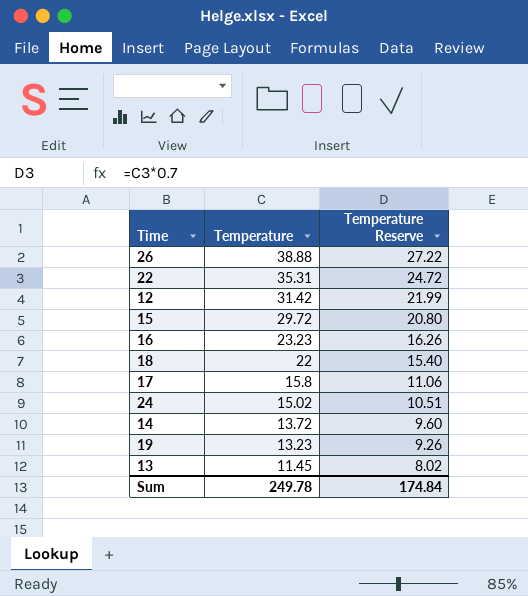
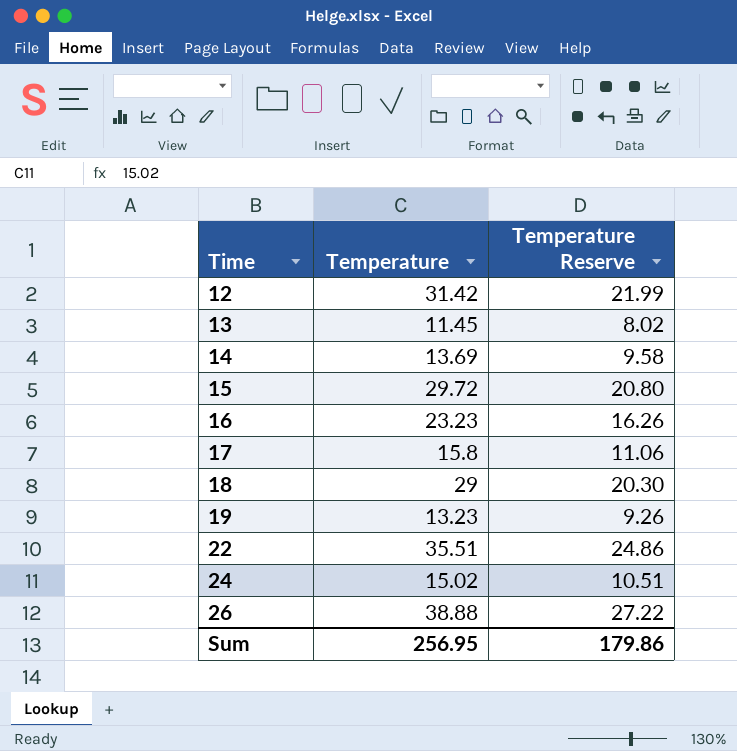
row order: Temperature descending -> Time ascending
14 | Temperature: 13.72 -> 13.69
14 | Temperature Reserve: 9.60 -> 9.58
18 | Temperature: 22 -> 29
18 | Temperature Reserve: 15.40 -> 20.30
22 | Temperature: 35.31 -> 35.51
22 | Temperature Reserve: 24.72 -> 24.86
Sum | Temperature: 249.78 -> 256.95
Sum | Temperature Reserve: 174.84 -> 179.86

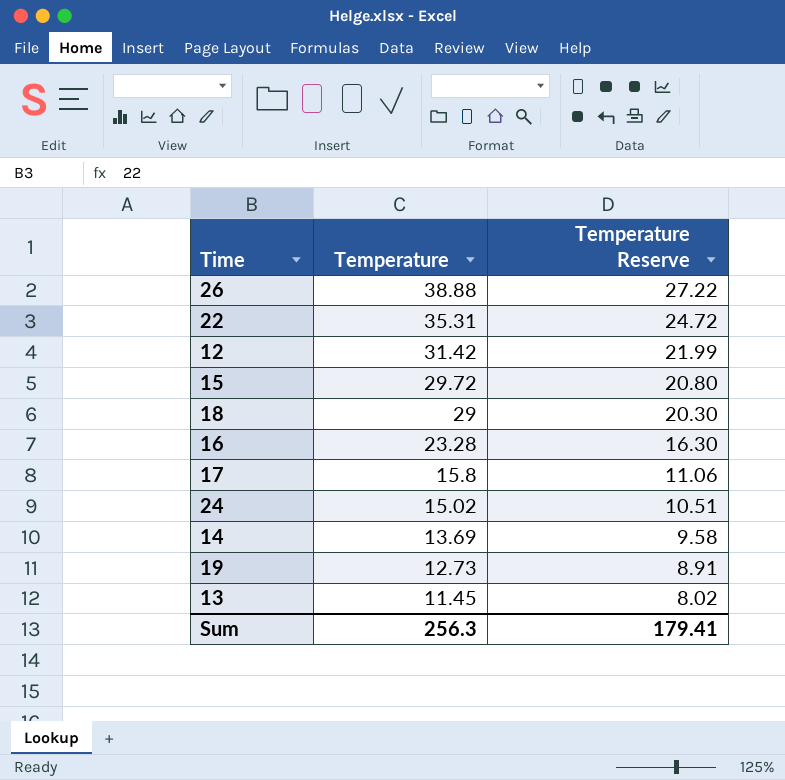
row order: Time ascending -> Temperature descending
22 | Temperature: 35.51 -> 35.31
22 | Temperature Reserve: 24.86 -> 24.72
16 | Temperature: 23.23 -> 23.28
16 | Temperature Reserve: 16.26 -> 16.30
19 | Temperature: 13.23 -> 12.73
19 | Temperature Reserve: 9.26 -> 8.91
Sum | Temperature: 256.95 -> 256.3
Sum | Temperature Reserve: 179.86 -> 179.41

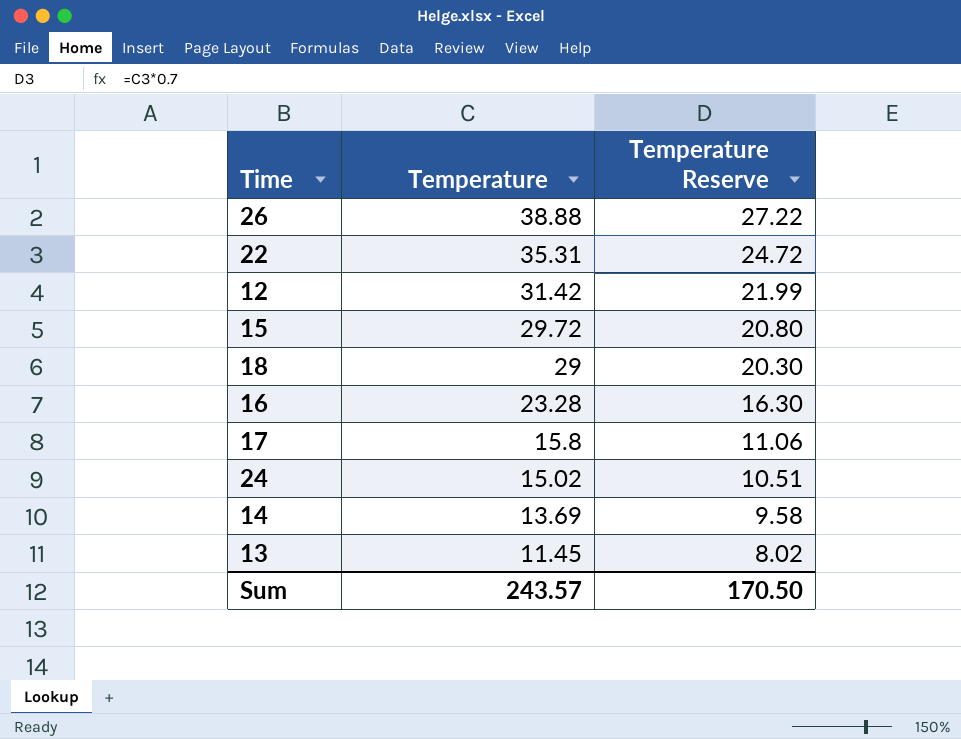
row 19: 12.73 | 8.91 -> none
Sum | Temperature: 256.3 -> 243.57
Sum | Temperature Reserve: 179.41 -> 170.50

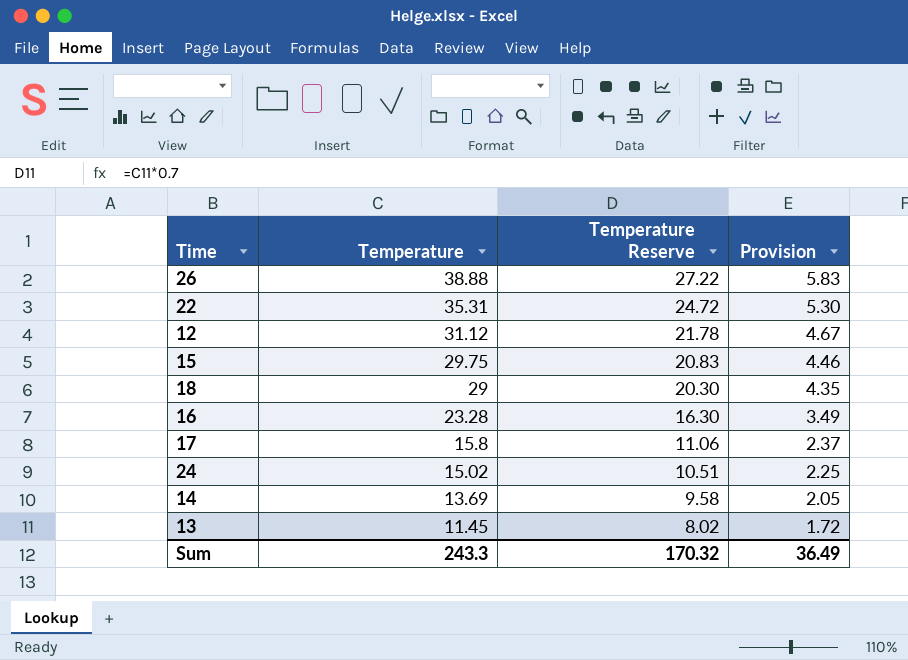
column Provision | formula: none -> [Temperature] * 0.15
12 | Temperature: 31.42 -> 31.12
12 | Temperature Reserve: 21.99 -> 21.78
15 | Temperature: 29.72 -> 29.75
15 | Temperature Reserve: 20.80 -> 20.83
Sum | Temperature: 243.57 -> 243.3
Sum | Temperature Reserve: 170.50 -> 170.32

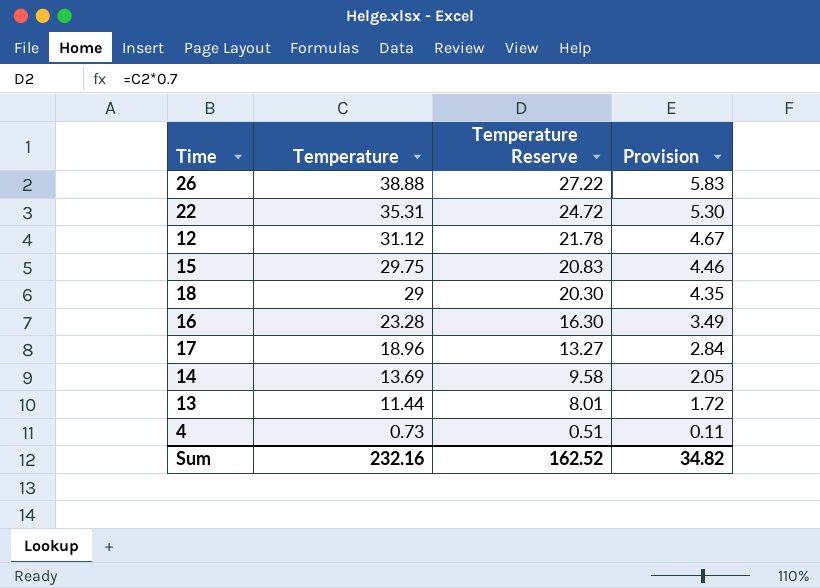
row 24: 15.02 | 10.51 | 2.25 -> none
17 | Temperature: 15.8 -> 18.96
17 | Temperature Reserve: 11.06 -> 13.27
17 | Provision: 2.37 -> 2.84
13 | Temperature: 11.45 -> 11.44
13 | Temperature Reserve: 8.02 -> 8.01
row 4: none -> 0.73 | 0.51 | 0.11
Sum | Temperature: 243.3 -> 232.16
Sum | Temperature Reserve: 170.32 -> 162.52
Sum | Provision: 36.49 -> 34.82

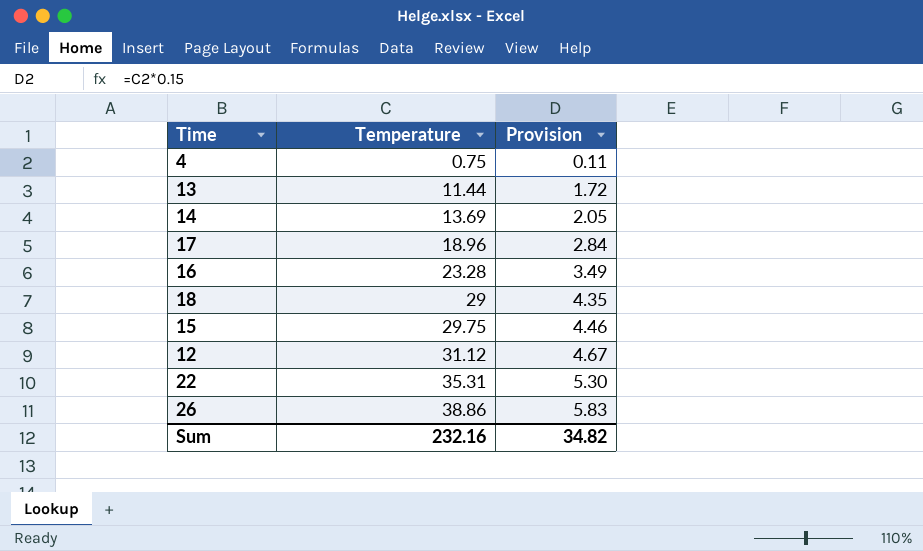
row order: Temperature descending -> Temperature ascending
column Temperature Reserve | formula: [Temperature] * 0.7 -> none
4 | Temperature: 0.73 -> 0.75
26 | Temperature: 38.88 -> 38.86

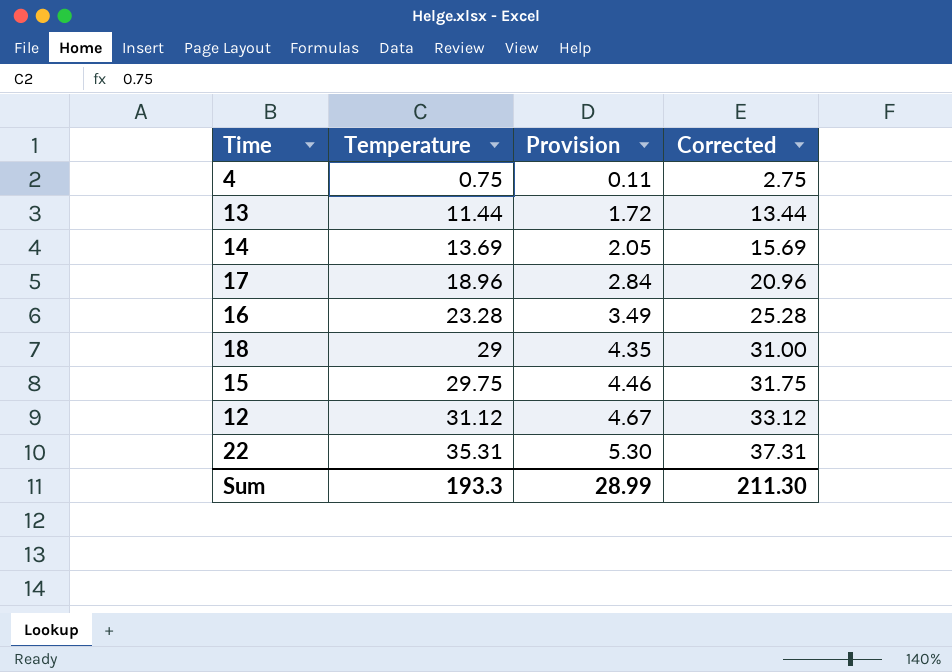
column Corrected | formula: none -> [Temperature] + 2
row 26: 38.86 | 5.83 -> none
Sum | Temperature: 232.16 -> 193.3
Sum | Provision: 34.82 -> 28.99

